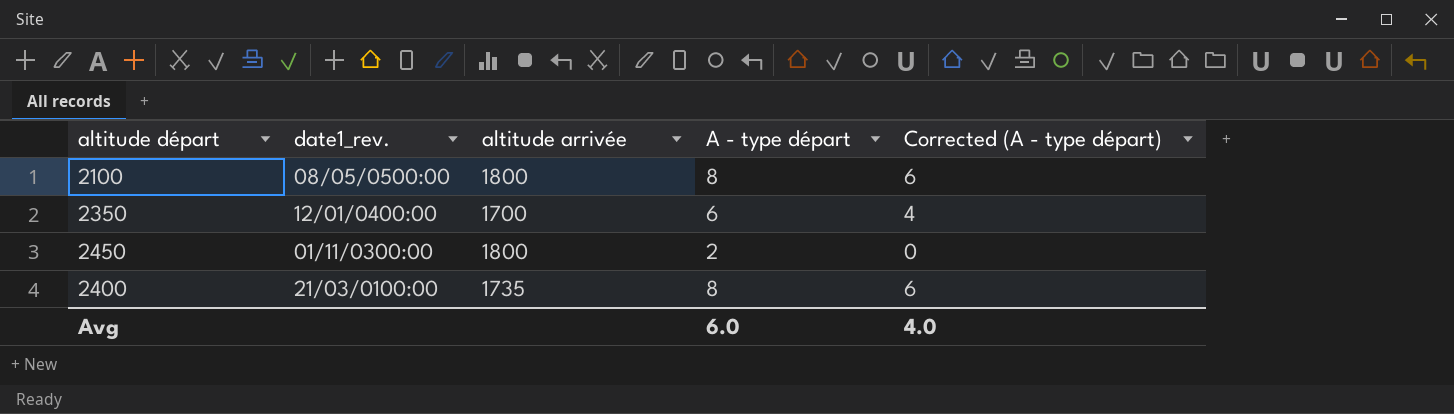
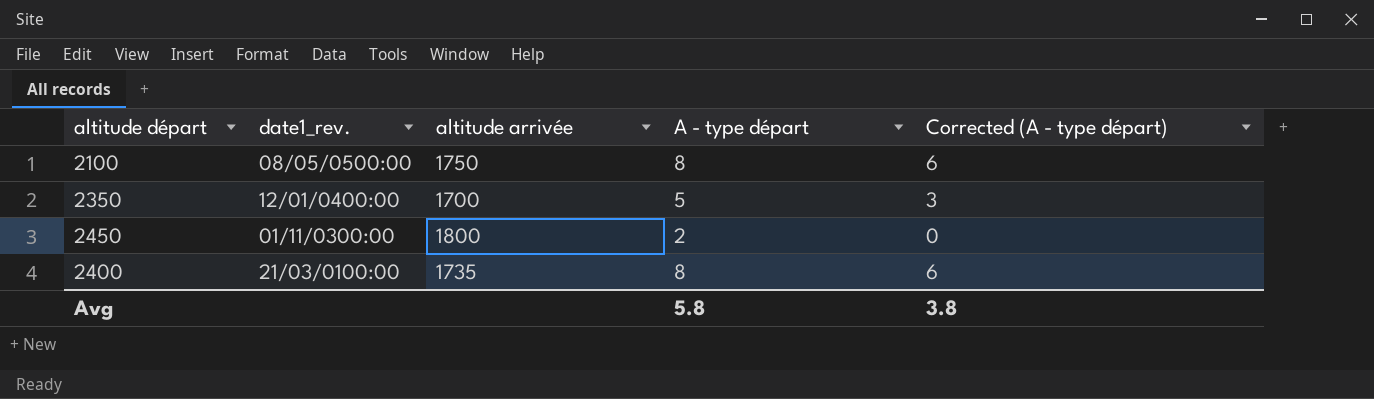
2100 | altitude arrivée: 1800 -> 1750
2350 | A - type départ: 6 -> 5
2350 | Corrected (A - type départ): 4 -> 3
Avg | A - type départ: 6.0 -> 5.8
Avg | Corrected (A - type départ): 4.0 -> 3.8

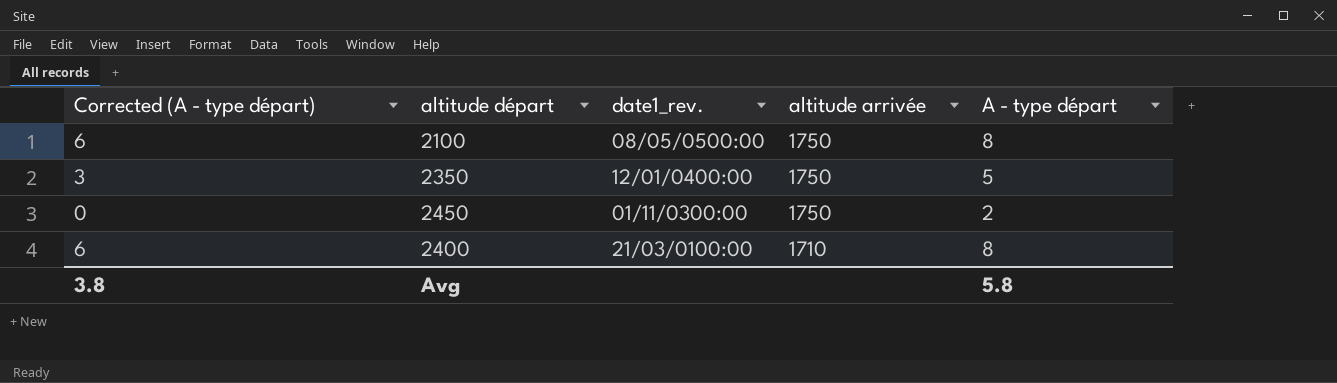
column Corrected (A - type départ) | position: 5 -> 1
2350 | altitude arrivée: 1700 -> 1750
2450 | altitude arrivée: 1800 -> 1750
2400 | altitude arrivée: 1735 -> 1710

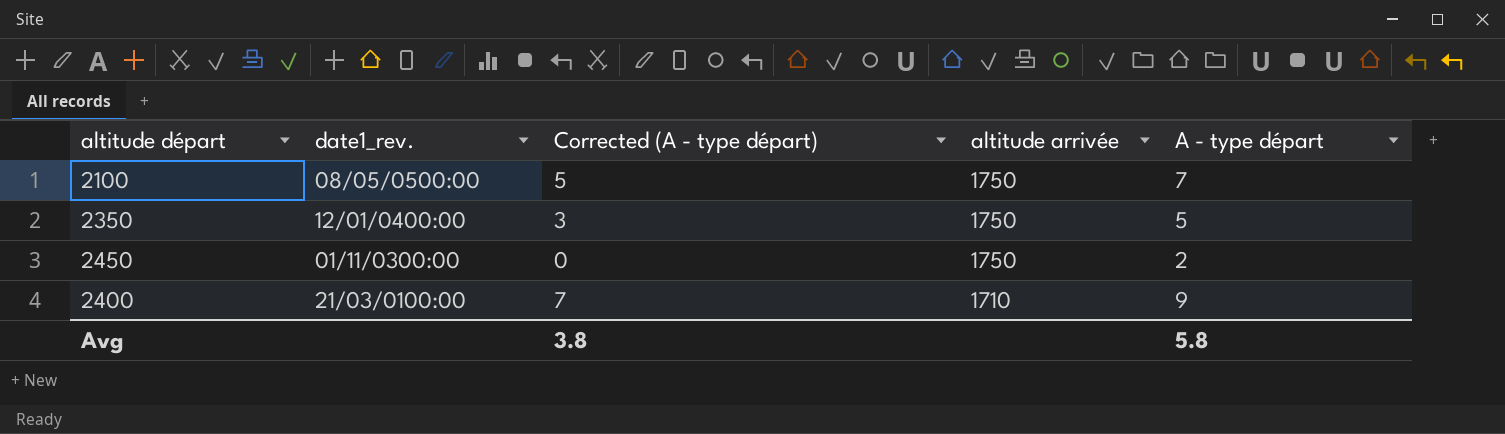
column Corrected (A - type départ) | position: 1 -> 3
2100 | Corrected (A - type départ): 6 -> 5
2100 | A - type départ: 8 -> 7
2400 | Corrected (A - type départ): 6 -> 7
2400 | A - type départ: 8 -> 9

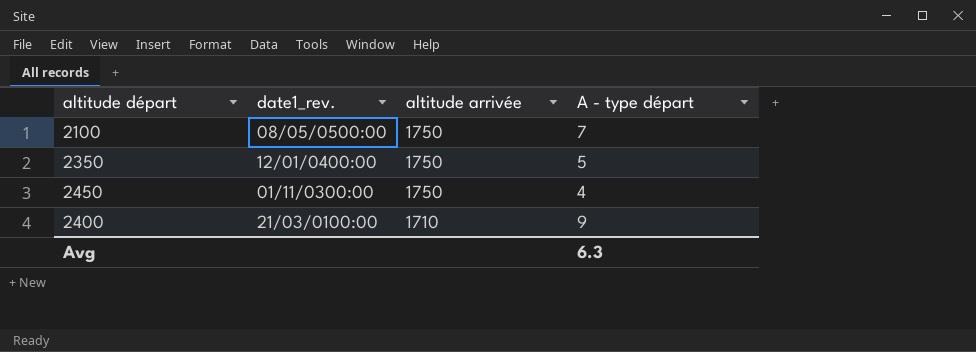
column Corrected (A - type départ) | formula: [A - type départ] - 2 -> none
2450 | A - type départ: 2 -> 4
Avg | A - type départ: 5.8 -> 6.3

